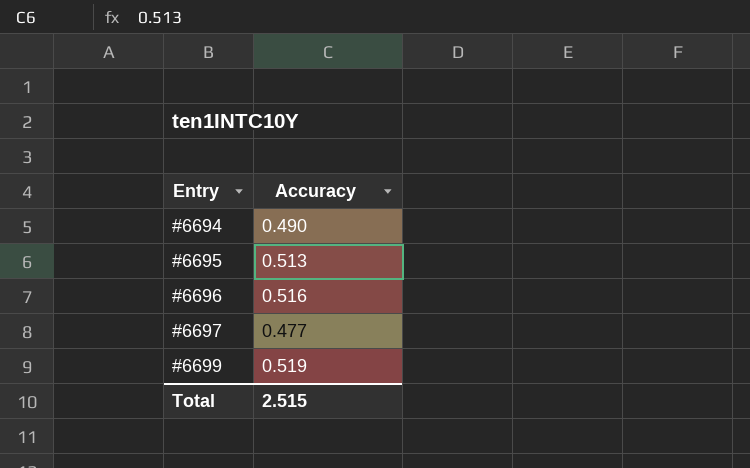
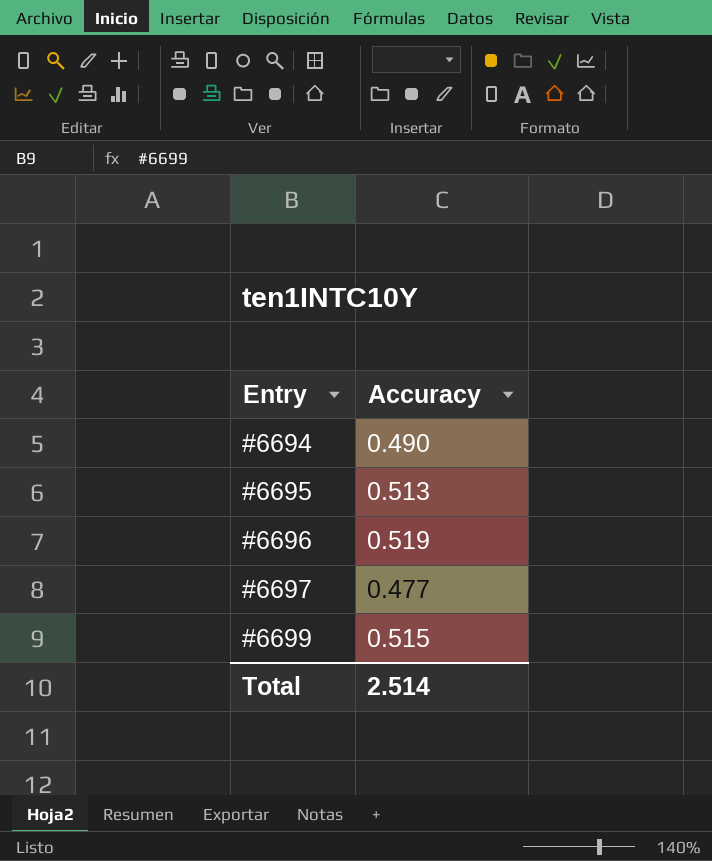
#6696 | Accuracy: 0.516 -> 0.519
#6699 | Accuracy: 0.519 -> 0.515
Total | Accuracy: 2.515 -> 2.514

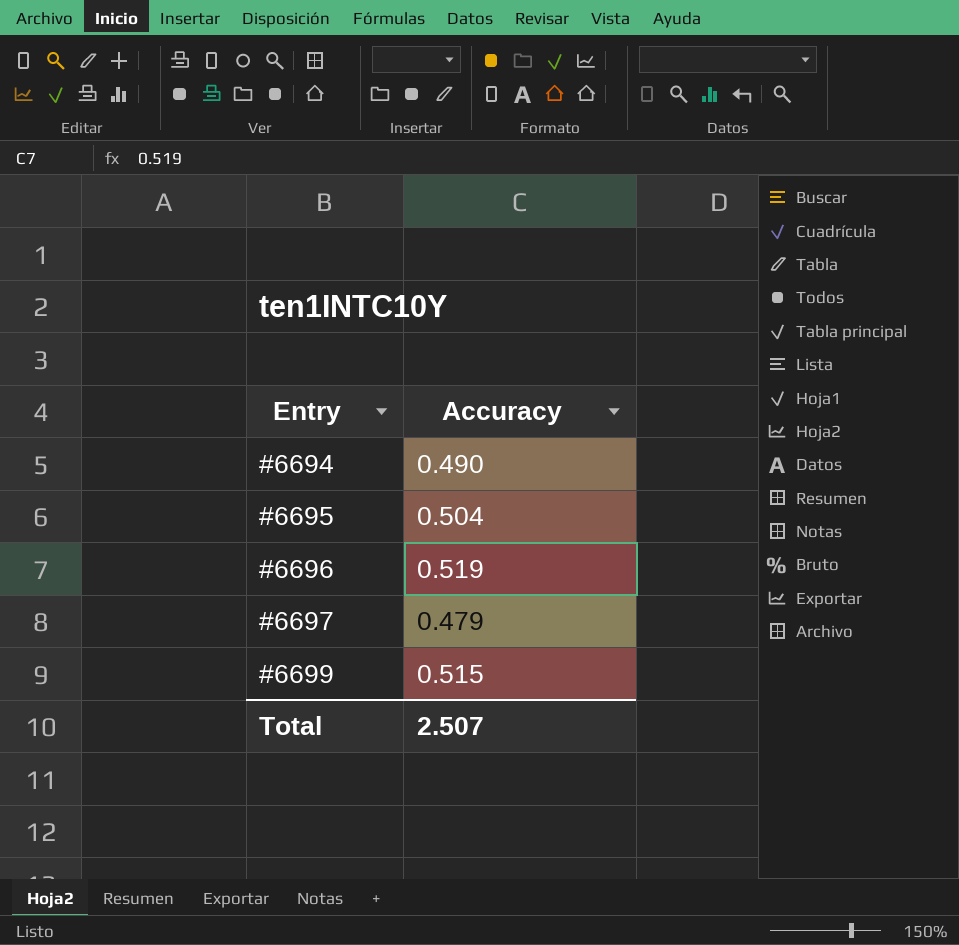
#6695 | Accuracy: 0.513 -> 0.504
#6697 | Accuracy: 0.477 -> 0.479
Total | Accuracy: 2.514 -> 2.507

